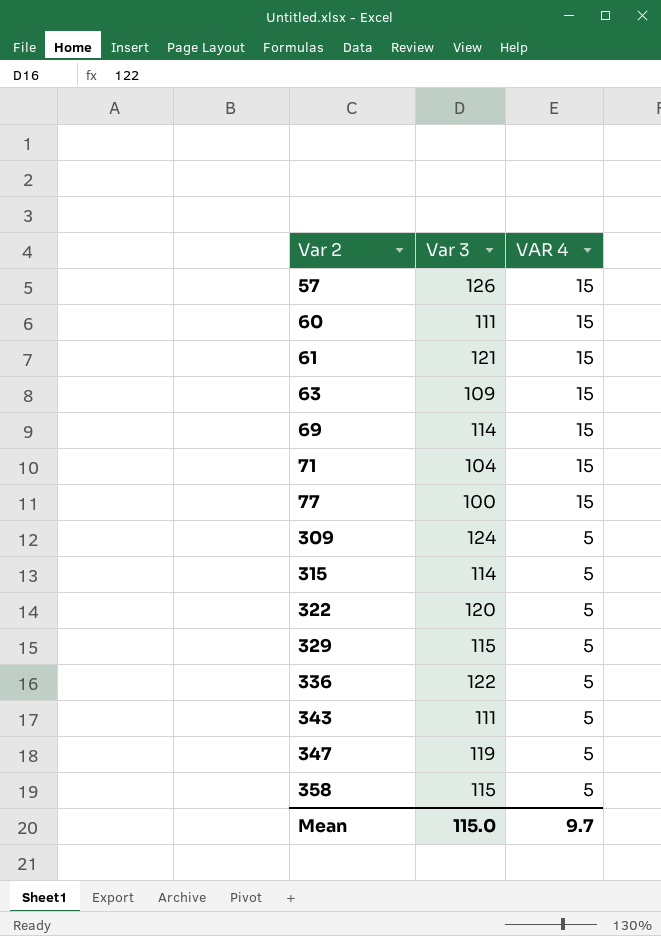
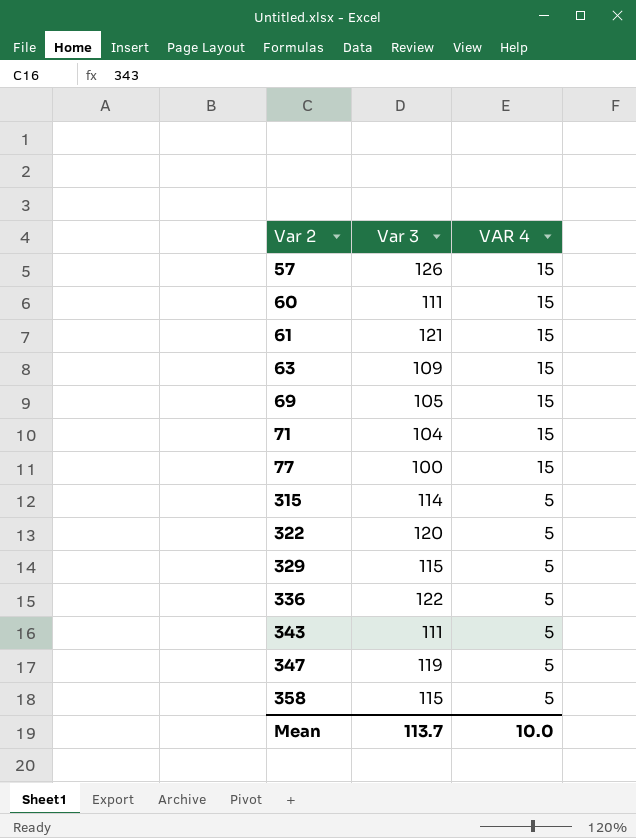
row 309: 124 | 5 -> none
69 | Var 3: 114 -> 105
Mean | Var 3: 115.0 -> 113.7
Mean | VAR 4: 9.7 -> 10.0

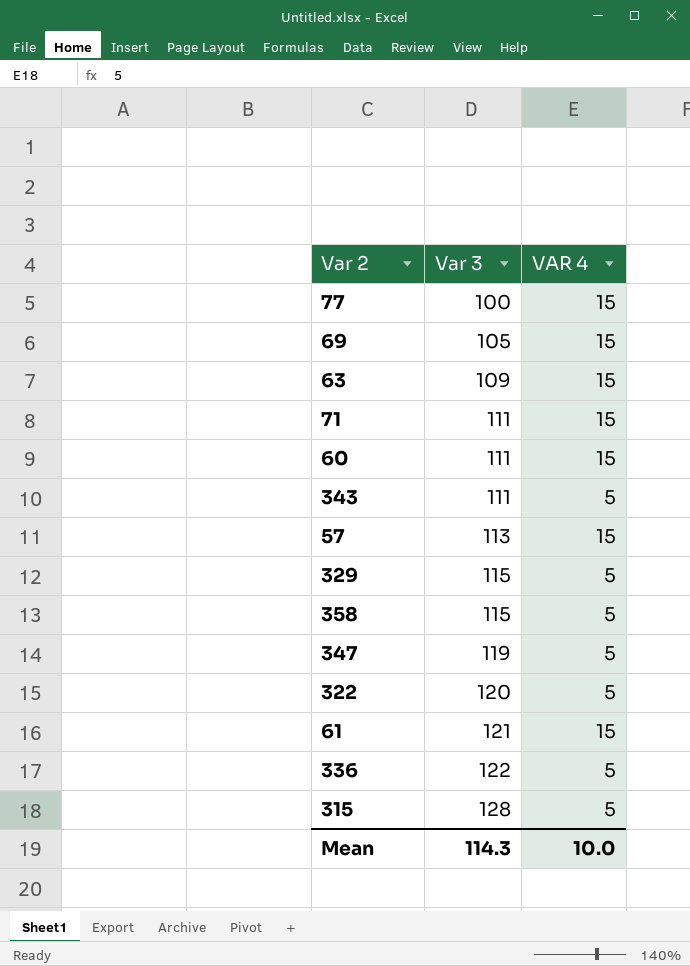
row order: Var 2 ascending -> Var 3 ascending
71 | Var 3: 104 -> 111
57 | Var 3: 126 -> 113
315 | Var 3: 114 -> 128
Mean | Var 3: 113.7 -> 114.3

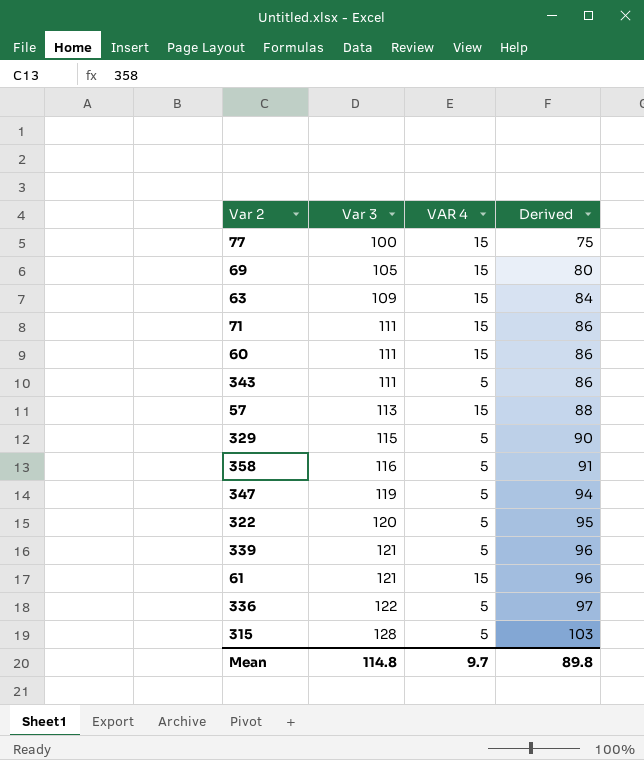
column Derived | formula: none -> [Var 3] - 25
358 | Var 3: 115 -> 116
row 339: none -> 121 | 5 | 96
Mean | Var 3: 114.3 -> 114.8
Mean | VAR 4: 10.0 -> 9.7

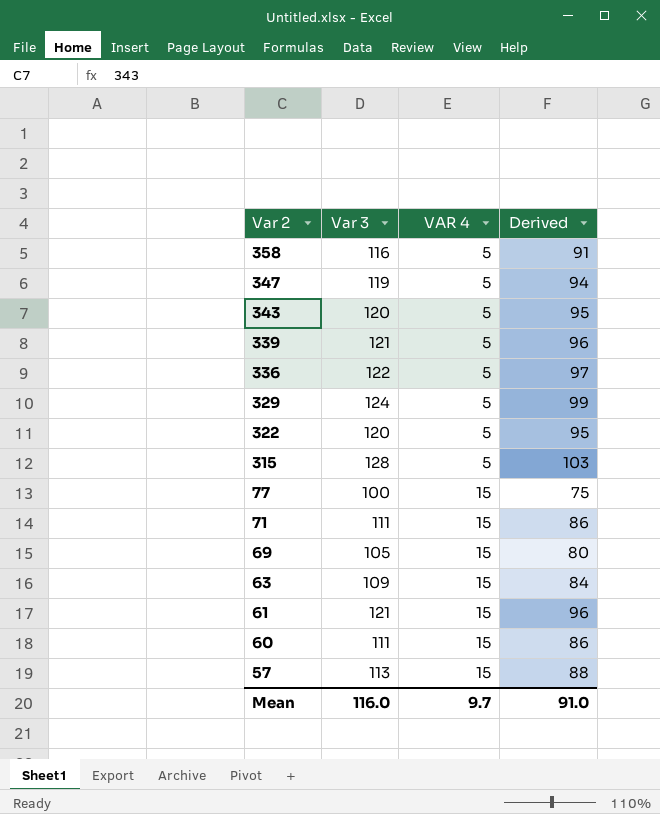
row order: Var 3 ascending -> Var 2 descending
343 | Var 3: 111 -> 120
343 | Derived: 86 -> 95
329 | Var 3: 115 -> 124
329 | Derived: 90 -> 99
Mean | Var 3: 114.8 -> 116.0
Mean | Derived: 89.8 -> 91.0

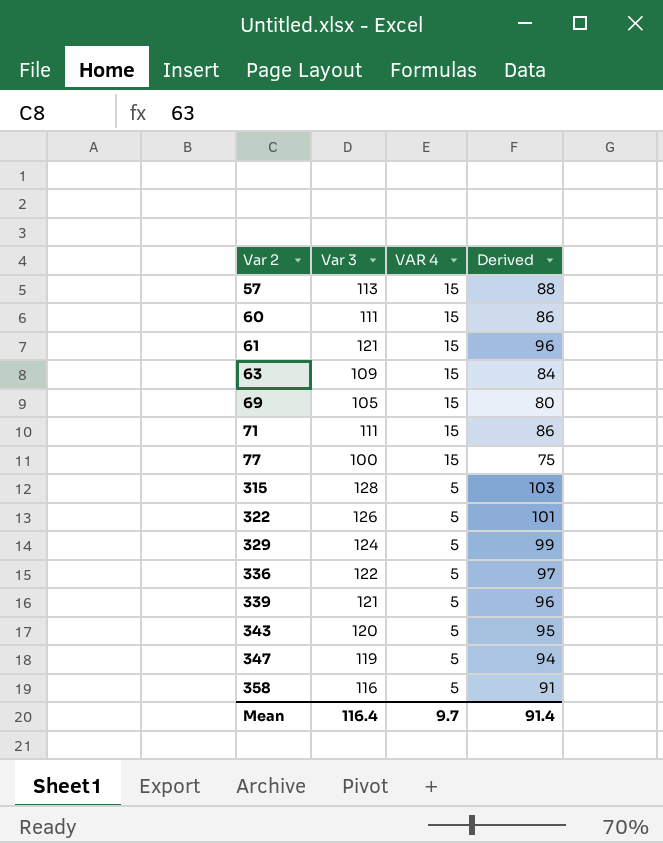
row order: Var 2 descending -> Var 2 ascending
322 | Var 3: 120 -> 126
322 | Derived: 95 -> 101
Mean | Var 3: 116.0 -> 116.4
Mean | Derived: 91.0 -> 91.4

